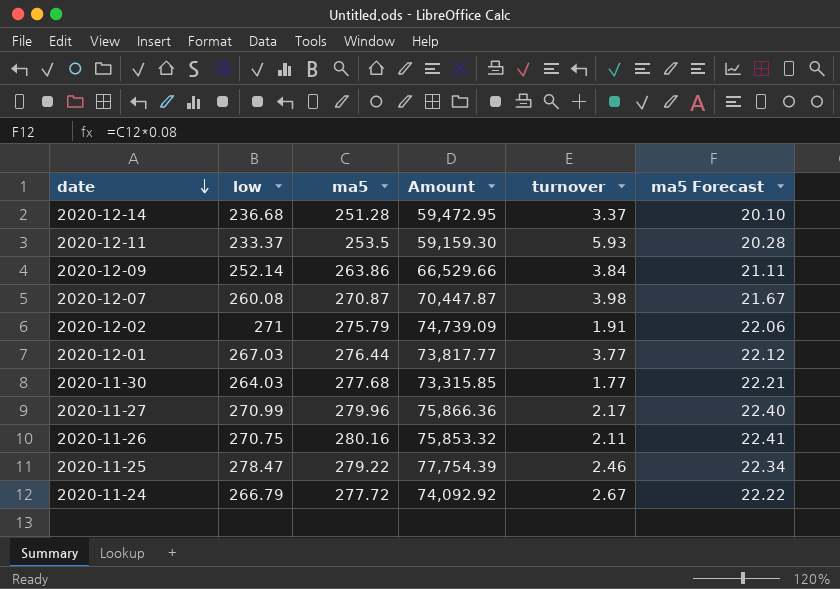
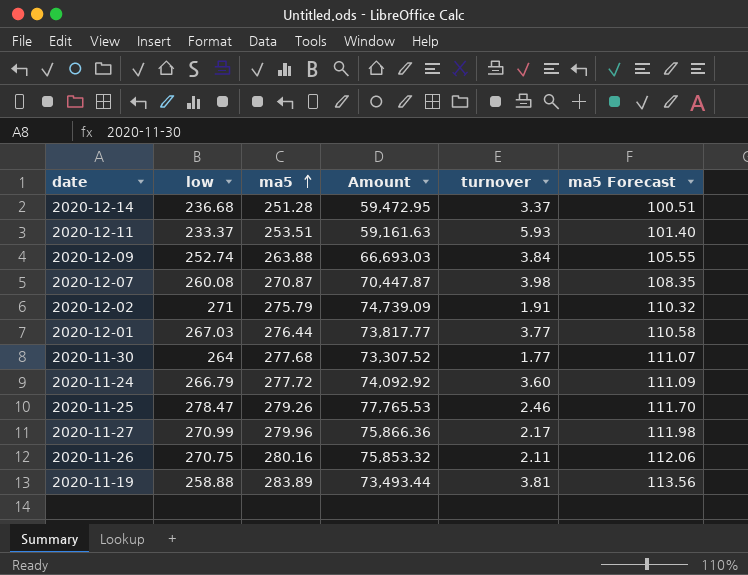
row order: date descending -> ma5 ascending
column ma5 Forecast | formula: [ma5] * 0.08 -> [ma5] * 0.4
2020-12-11 | ma5: 253.5 -> 253.51
2020-12-11 | Amount: 59,159.30 -> 59,161.63
2020-12-09 | low: 252.14 -> 252.74
2020-12-09 | ma5: 263.86 -> 263.88
2020-12-09 | Amount: 66,529.66 -> 66,693.03
2020-11-30 | low: 264.03 -> 264
2020-11-30 | Amount: 73,315.85 -> 73,307.52
2020-11-24 | turnover: 2.67 -> 3.60
2020-11-25 | ma5: 279.22 -> 279.26
2020-11-25 | Amount: 77,754.39 -> 77,765.53
row 2020-11-19: none -> 258.88 | 283.89 | 73,493.44 | 3.81 | 113.56

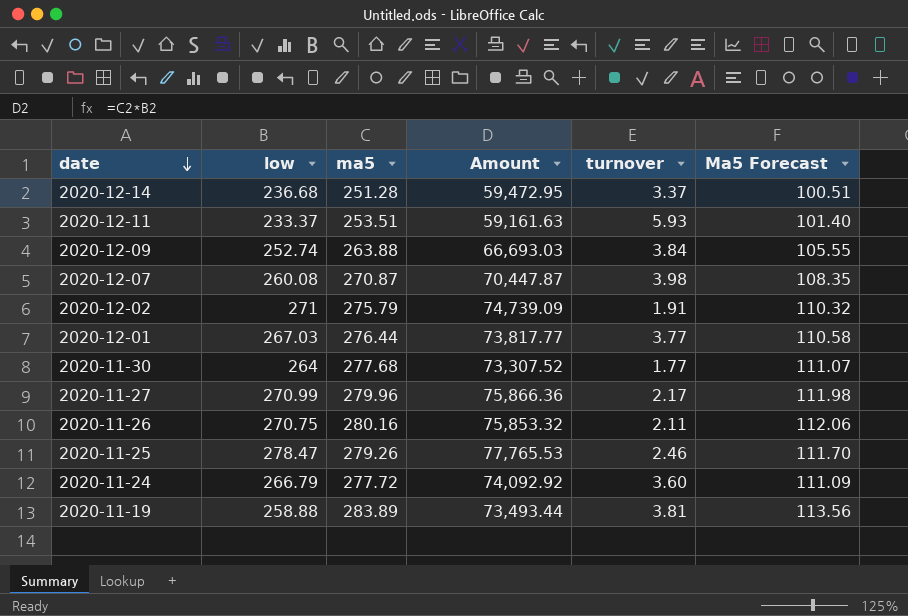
row order: ma5 ascending -> date descending
column name: ma5 Forecast -> Ma5 Forecast

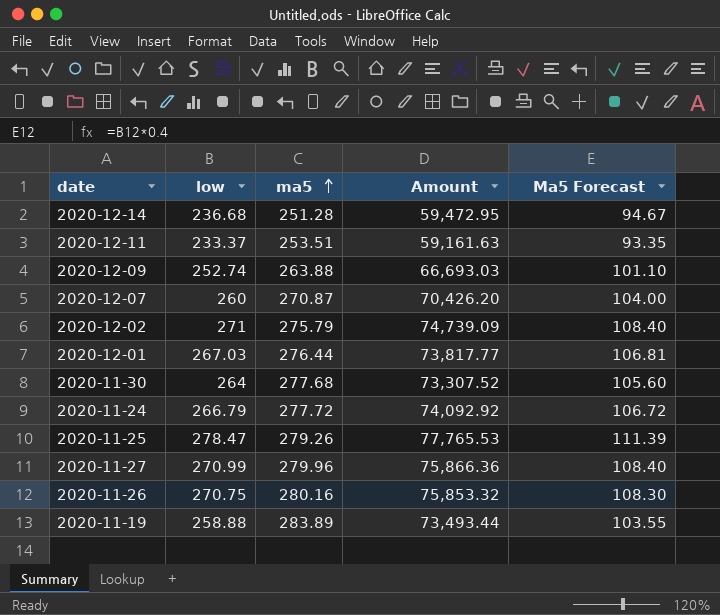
row order: date descending -> ma5 ascending
column turnover | position: 5 -> none
column Ma5 Forecast | formula: [ma5] * 0.4 -> [low] * 0.4
2020-12-07 | low: 260.08 -> 260
2020-12-07 | Amount: 70,447.87 -> 70,426.20

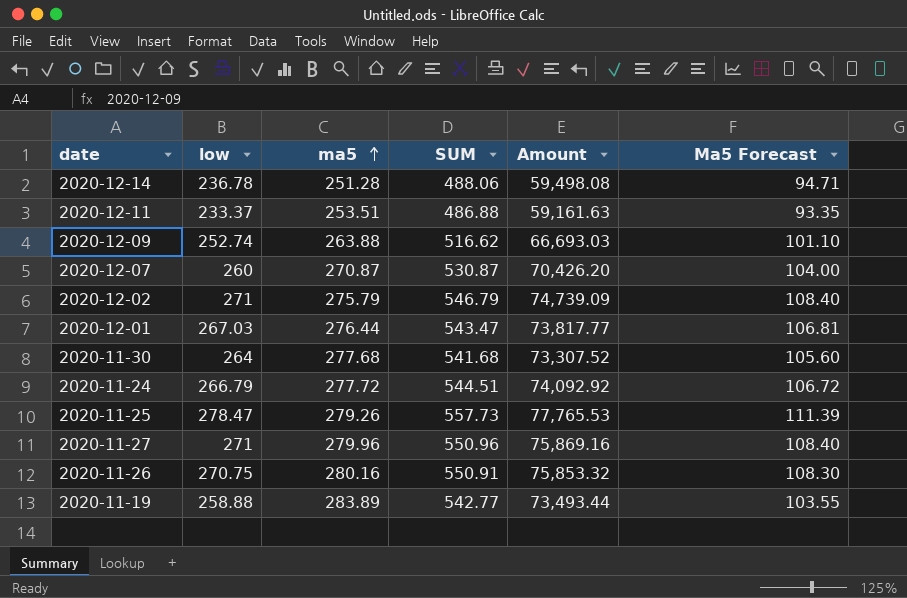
column SUM | formula: none -> [low] + [ma5]
2020-12-14 | low: 236.68 -> 236.78
2020-12-14 | Amount: 59,472.95 -> 59,498.08
2020-12-14 | Ma5 Forecast: 94.67 -> 94.71
2020-11-27 | low: 270.99 -> 271
2020-11-27 | Amount: 75,866.36 -> 75,869.16

